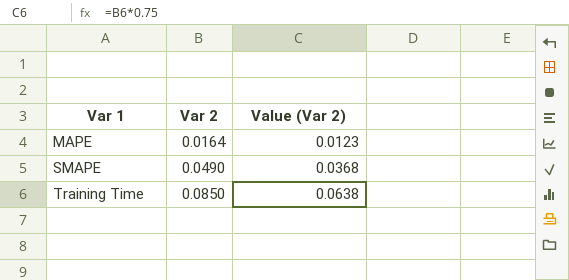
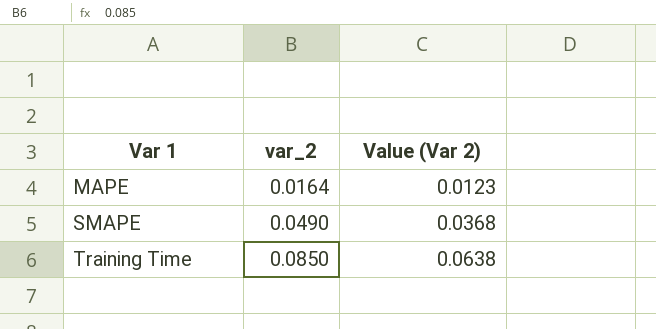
column name: Var 2 -> var_2

